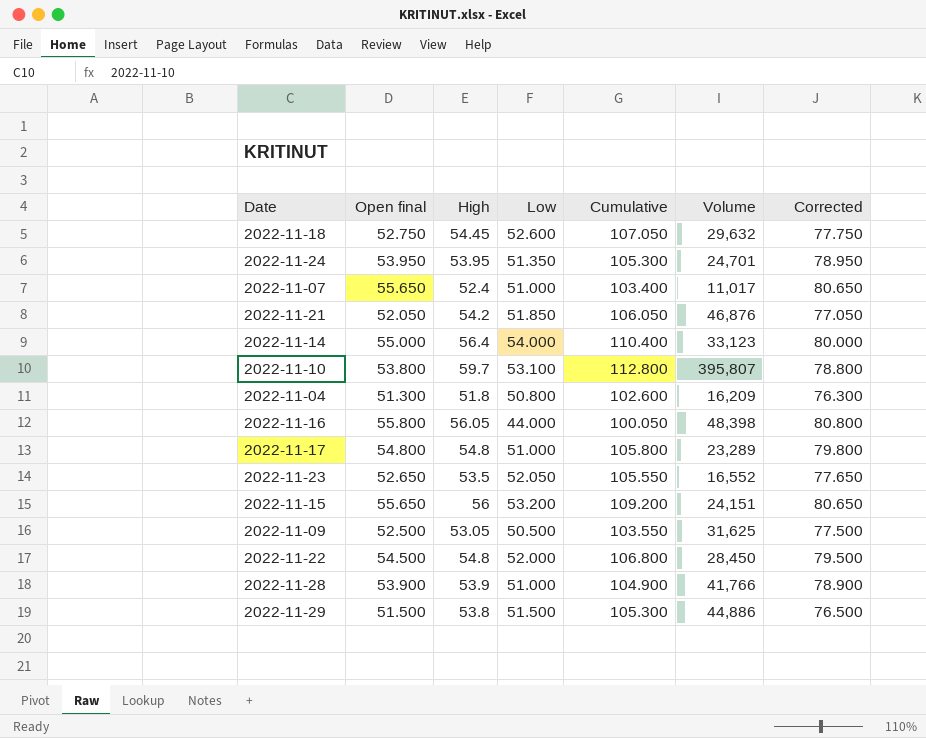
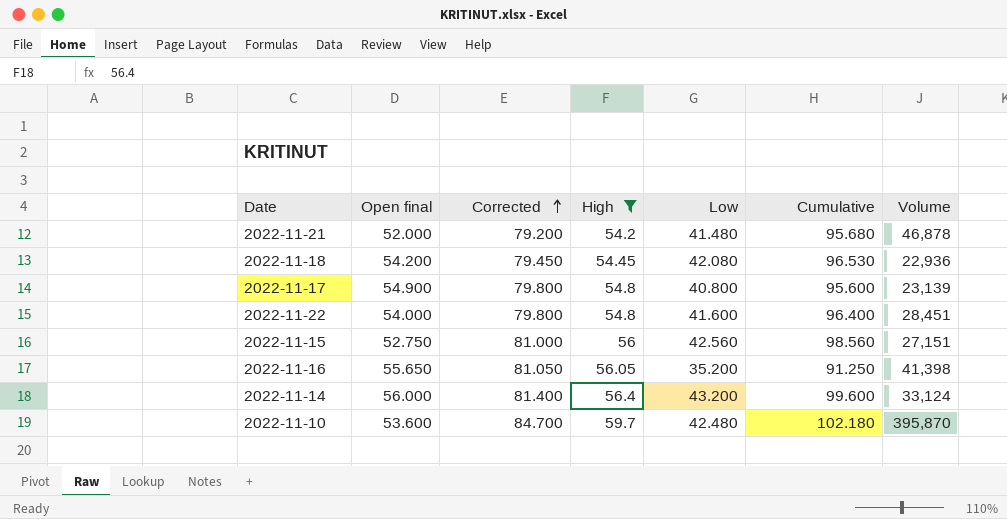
filter: none -> High >= 54.2
row order: none -> Corrected ascending
column Corrected | formula: [Open final] + 25 -> [High] + 25
column Corrected | position: 7 -> 3
2022-11-21 | Open final: 52.050 -> 52.000
2022-11-21 | Low: 51.850 -> 41.480
2022-11-21 | Cumulative: 106.050 -> 95.680
2022-11-21 | Volume: 46,876 -> 46,878
2022-11-18 | Open final: 52.750 -> 54.200
2022-11-18 | Low: 52.600 -> 42.080
2022-11-18 | Cumulative: 107.050 -> 96.530
2022-11-18 | Volume: 29,632 -> 22,936
2022-11-17 | Open final: 54.800 -> 54.900
2022-11-17 | Low: 51.000 -> 40.800
2022-11-17 | Cumulative: 105.800 -> 95.600
2022-11-17 | Volume: 23,289 -> 23,139
2022-11-22 | Open final: 54.500 -> 54.000
2022-11-22 | Low: 52.000 -> 41.600
2022-11-22 | Cumulative: 106.800 -> 96.400
2022-11-22 | Volume: 28,450 -> 28,451
2022-11-15 | Open final: 55.650 -> 52.750
2022-11-15 | Low: 53.200 -> 42.560
2022-11-15 | Cumulative: 109.200 -> 98.560
2022-11-15 | Volume: 24,151 -> 27,151
2022-11-16 | Open final: 55.800 -> 55.650
2022-11-16 | Low: 44.000 -> 35.200
2022-11-16 | Cumulative: 100.050 -> 91.250
2022-11-16 | Volume: 48,398 -> 41,398
2022-11-14 | Open final: 55.000 -> 56.000
2022-11-14 | Low: 54.000 -> 43.200
2022-11-14 | Cumulative: 110.400 -> 99.600
2022-11-14 | Volume: 33,123 -> 33,124
2022-11-10 | Open final: 53.800 -> 53.600
2022-11-10 | Low: 53.100 -> 42.480
2022-11-10 | Cumulative: 112.800 -> 102.180
2022-11-10 | Volume: 395,807 -> 395,870

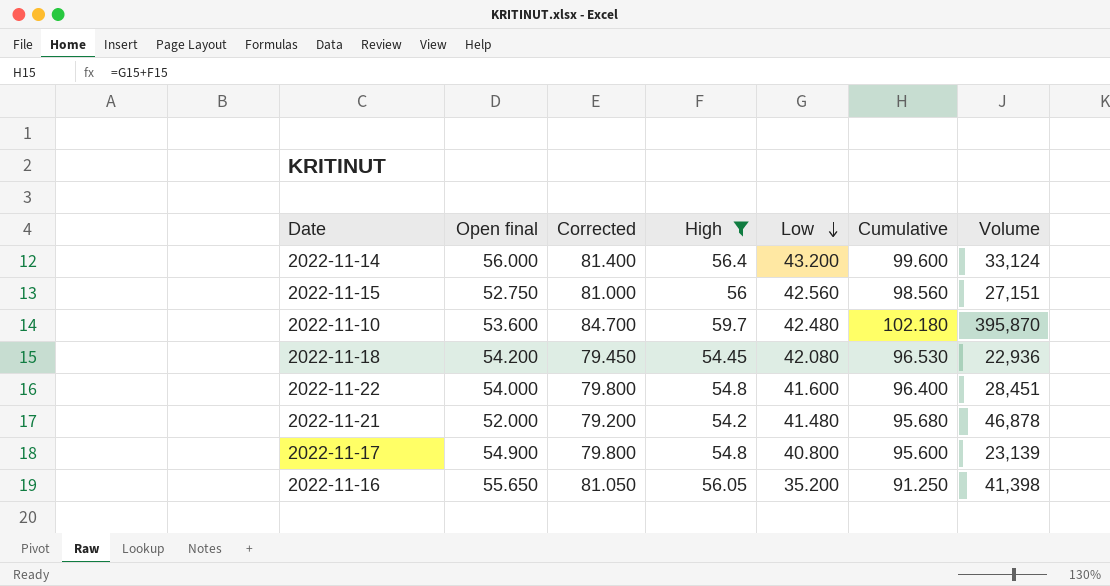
row order: Corrected ascending -> Low descending

